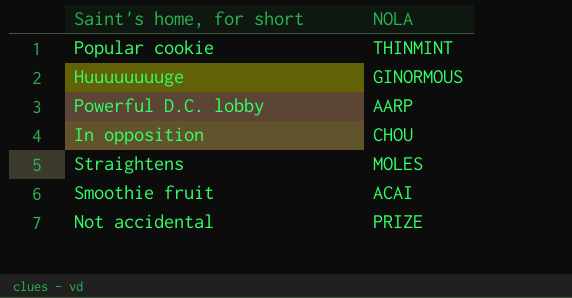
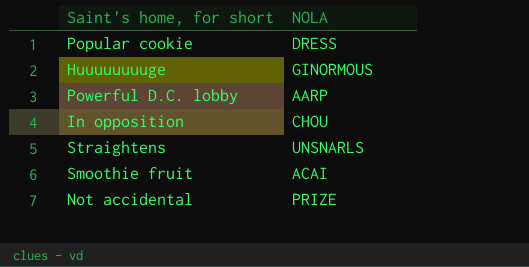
Popular cookie | NOLA: THINMINT -> DRESS
Straightens | NOLA: MOLES -> UNSNARLS

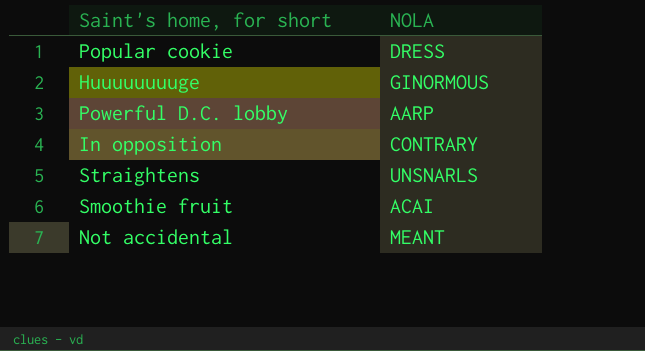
In opposition | NOLA: CHOU -> CONTRARY
Not accidental | NOLA: PRIZE -> MEANT

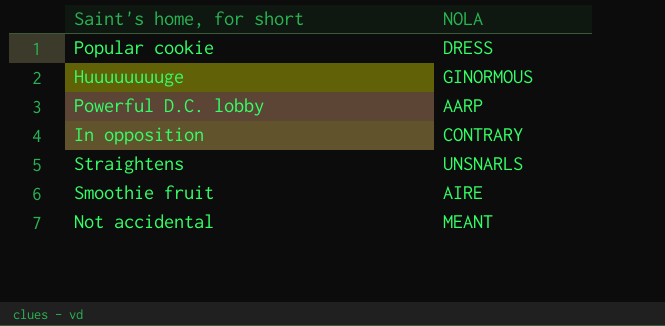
Smoothie fruit | NOLA: ACAI -> AIRE

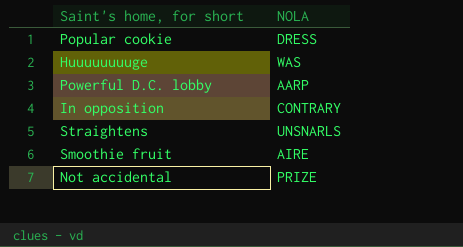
Huuuuuuuuge | NOLA: GINORMOUS -> WAS
Not accidental | NOLA: MEANT -> PRIZE

